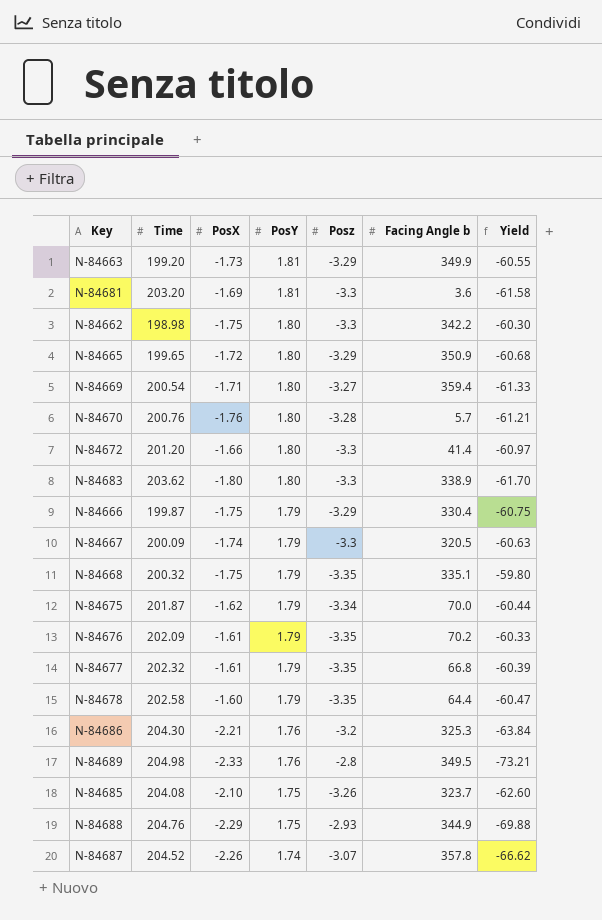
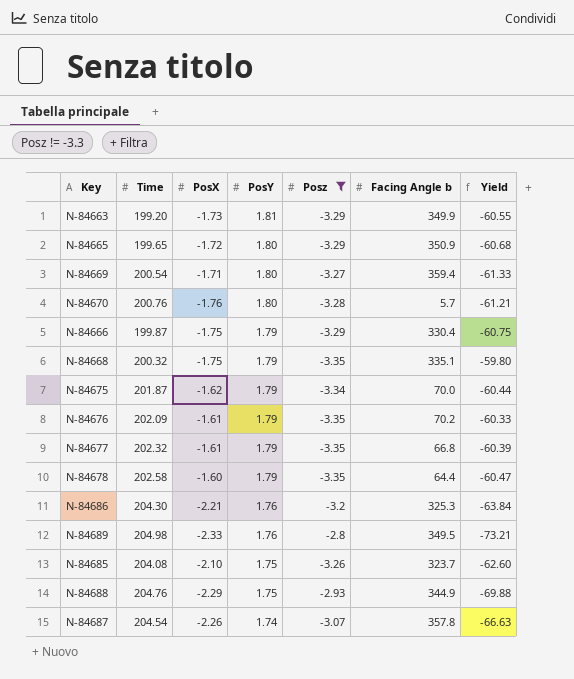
filter: none -> Posz != -3.3
N-84687 | Time: 204.52 -> 204.54
N-84687 | Yield: -66.62 -> -66.63

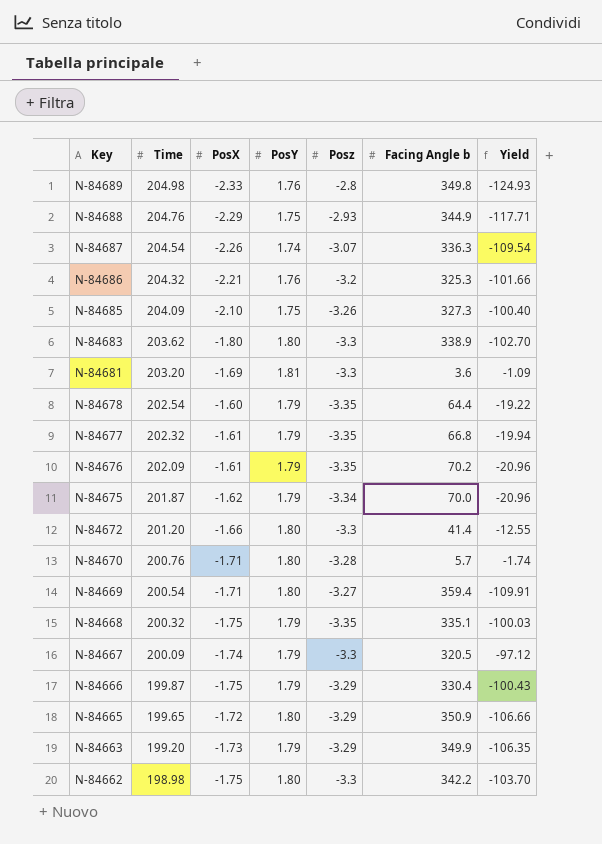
filter: Posz != -3.3 -> none
row order: PosY descending -> Key descending
column Yield | formula: [Time] / [Posz] -> [Facing Angle b] / [Posz]
N-84689 | Facing Angle b: 349.5 -> 349.8
N-84687 | Facing Angle b: 357.8 -> 336.3
N-84686 | Time: 204.30 -> 204.32
N-84685 | Time: 204.08 -> 204.09
N-84685 | Facing Angle b: 323.7 -> 327.3
N-84678 | Time: 202.58 -> 202.54
N-84670 | PosX: -1.76 -> -1.71
N-84663 | PosY: 1.81 -> 1.79

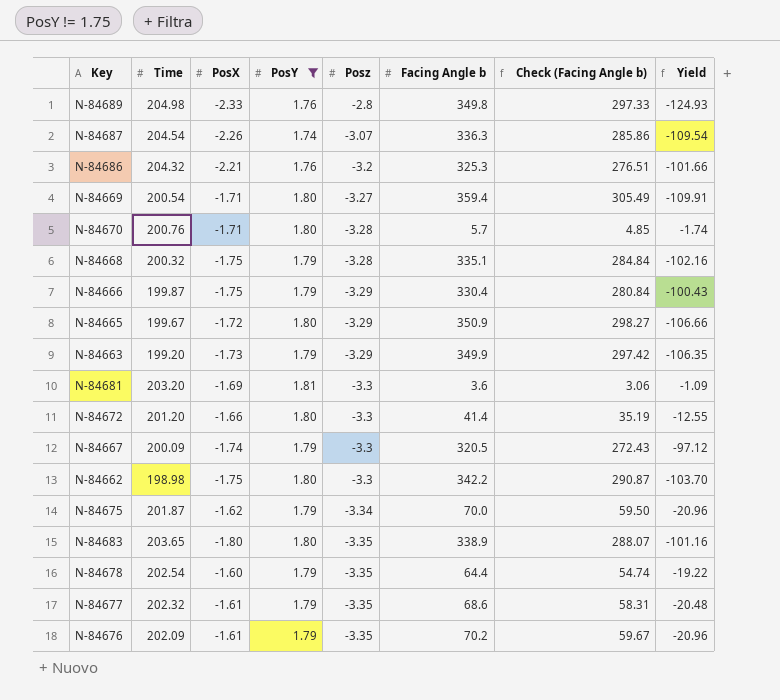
filter: none -> PosY != 1.75
row order: Key descending -> Posz descending
column Check (Facing Angle b) | formula: none -> [Facing Angle b] * 0.85
N-84668 | Posz: -3.35 -> -3.28
N-84668 | Yield: -100.03 -> -102.16
N-84665 | Time: 199.65 -> 199.67
N-84683 | Time: 203.62 -> 203.65
N-84683 | Posz: -3.3 -> -3.35
N-84683 | Yield: -102.70 -> -101.16
N-84677 | Facing Angle b: 66.8 -> 68.6
N-84677 | Yield: -19.94 -> -20.48

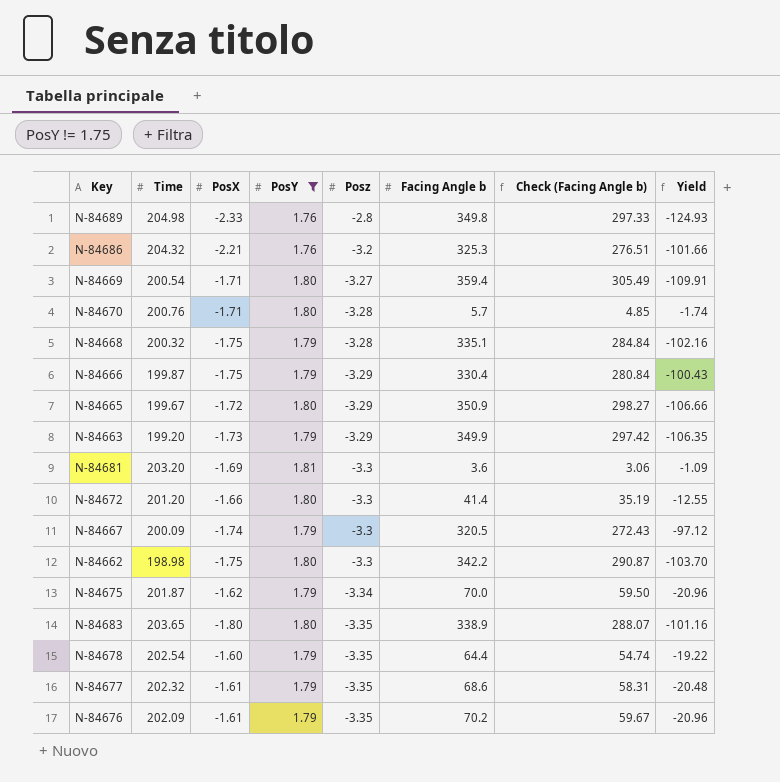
row N-84687: 204.54 | -2.26 | 1.74 | -3.07 | 336.3 | 285.86 | -109.54 -> none

